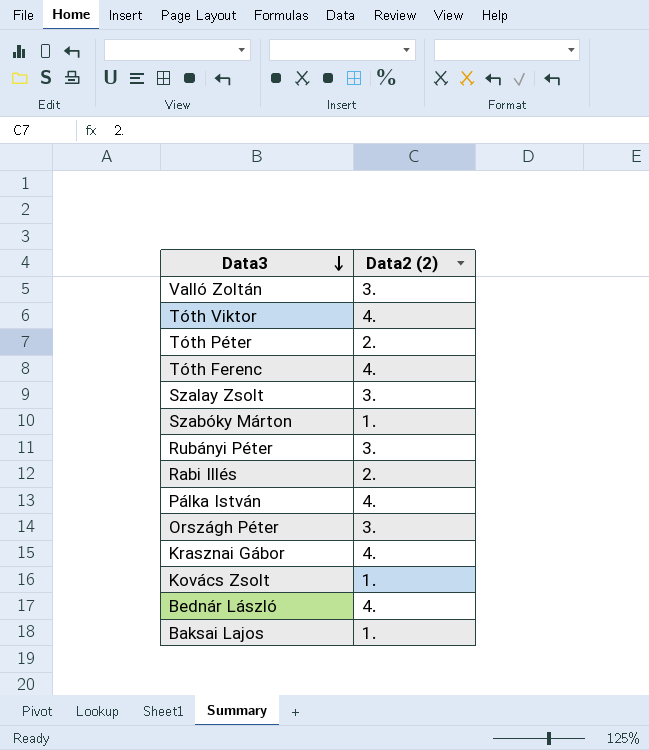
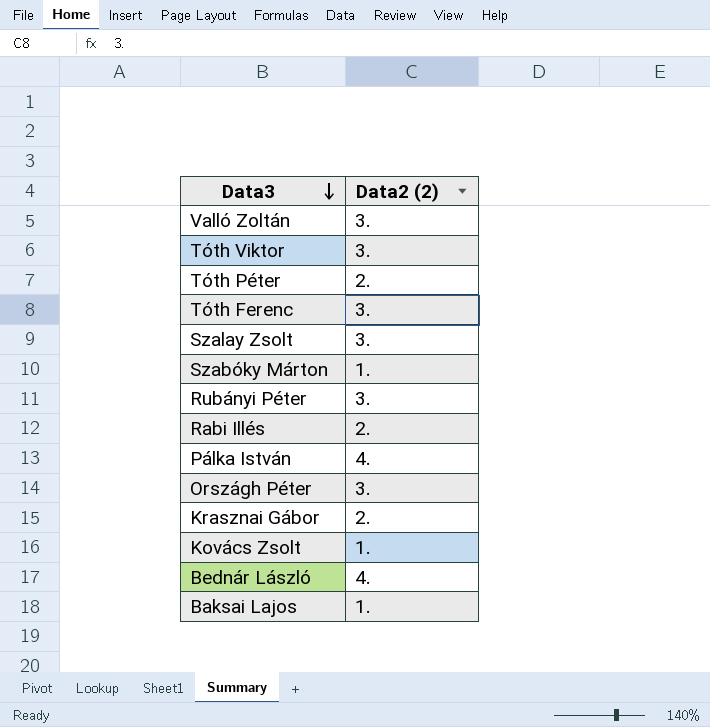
Tóth Viktor | Data2 (2): 4. -> 3.
Tóth Ferenc | Data2 (2): 4. -> 3.
Krasznai Gábor | Data2 (2): 4. -> 2.

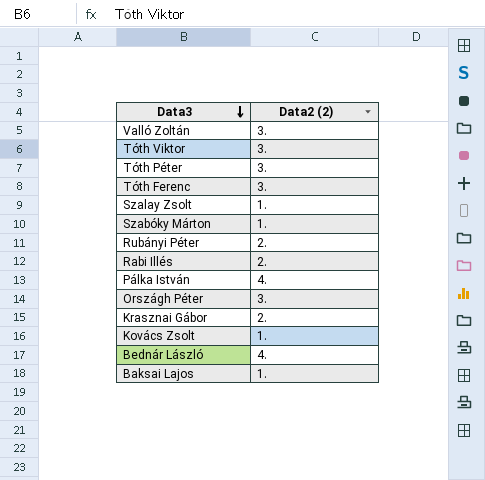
Tóth Péter | Data2 (2): 2. -> 3.
Szalay Zsolt | Data2 (2): 3. -> 1.
Rubányi Péter | Data2 (2): 3. -> 2.

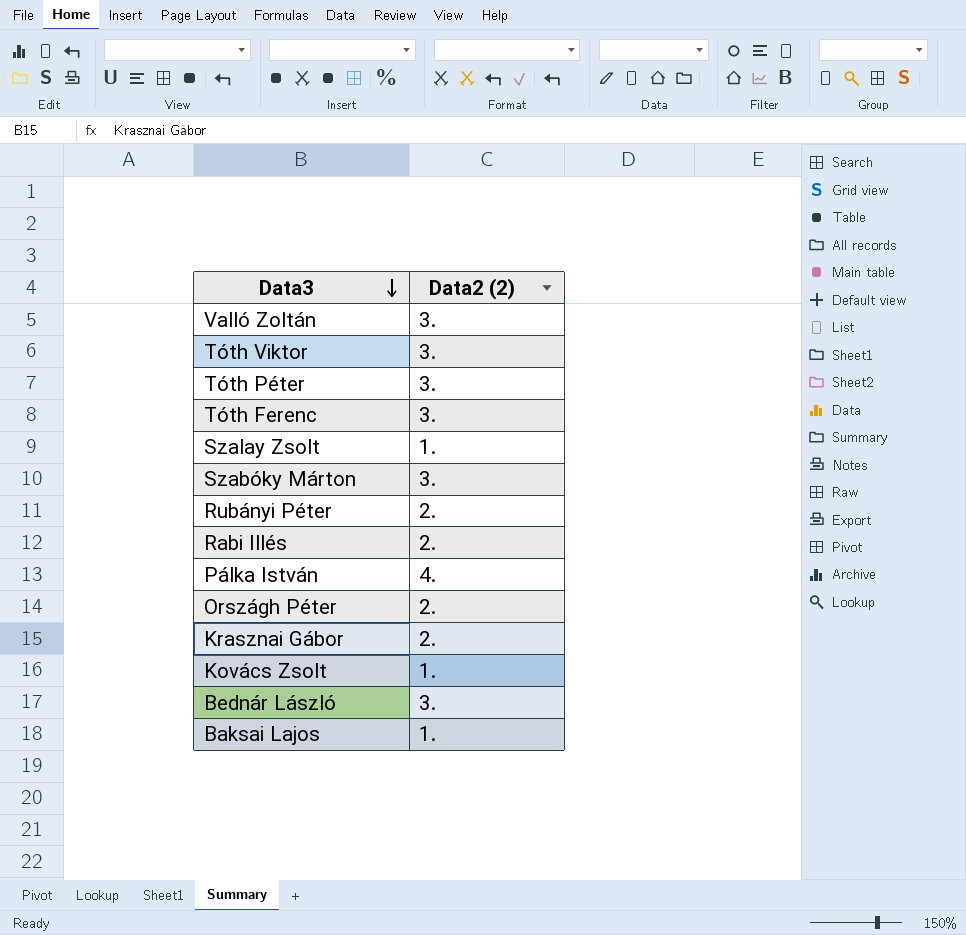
Szabóky Márton | Data2 (2): 1. -> 3.
Országh Péter | Data2 (2): 3. -> 2.
Bednár László | Data2 (2): 4. -> 3.

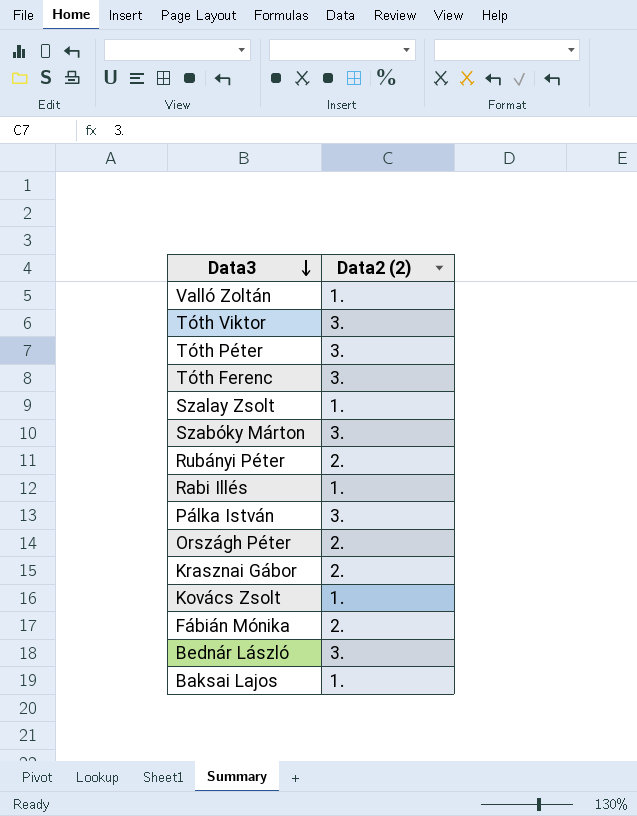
Valló Zoltán | Data2 (2): 3. -> 1.
Rabi Illés | Data2 (2): 2. -> 1.
Pálka István | Data2 (2): 4. -> 3.
row Fábián Mónika: none -> 2.

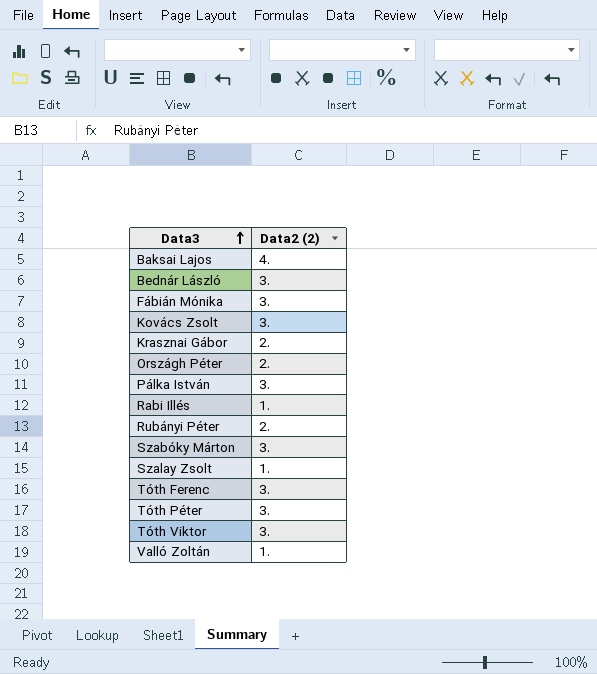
row order: Data3 descending -> Data3 ascending
Baksai Lajos | Data2 (2): 1. -> 4.
Fábián Mónika | Data2 (2): 2. -> 3.
Kovács Zsolt | Data2 (2): 1. -> 3.

